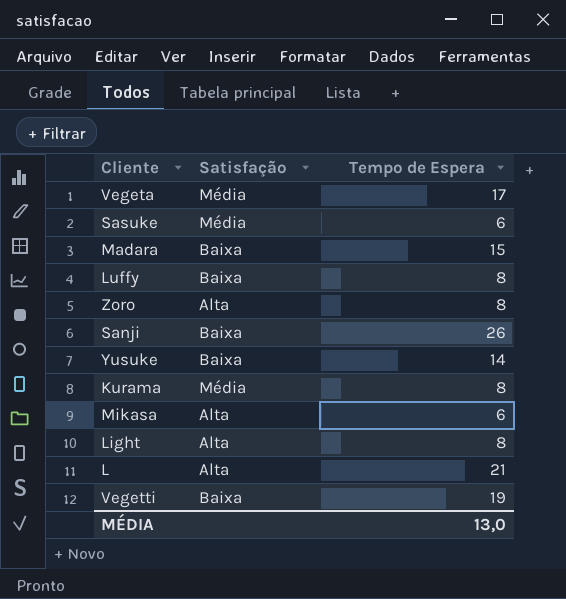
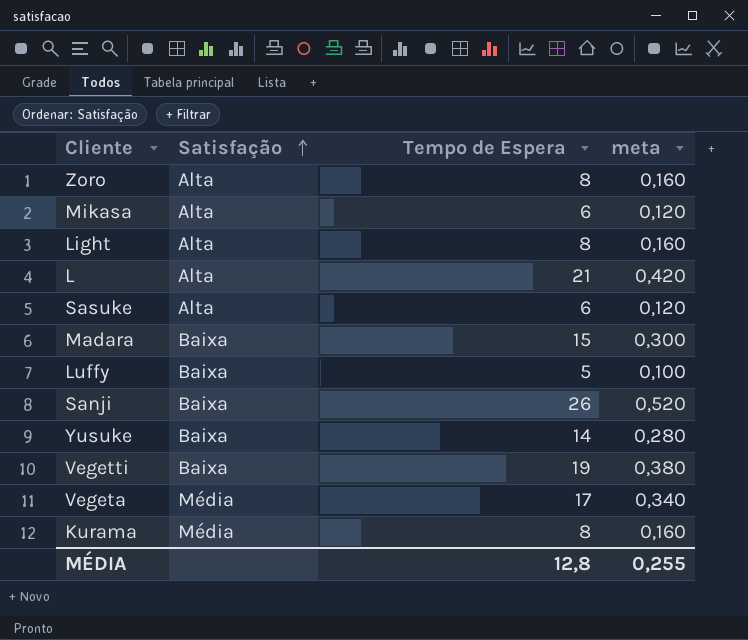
row order: none -> Satisfação ascending
column meta | formula: none -> [Tempo de Espera] * 0,02
Sasuke | Satisfação: Média -> Alta
Luffy | Tempo de Espera: 8 -> 5
MÉDIA | Tempo de Espera: 13,0 -> 12,8

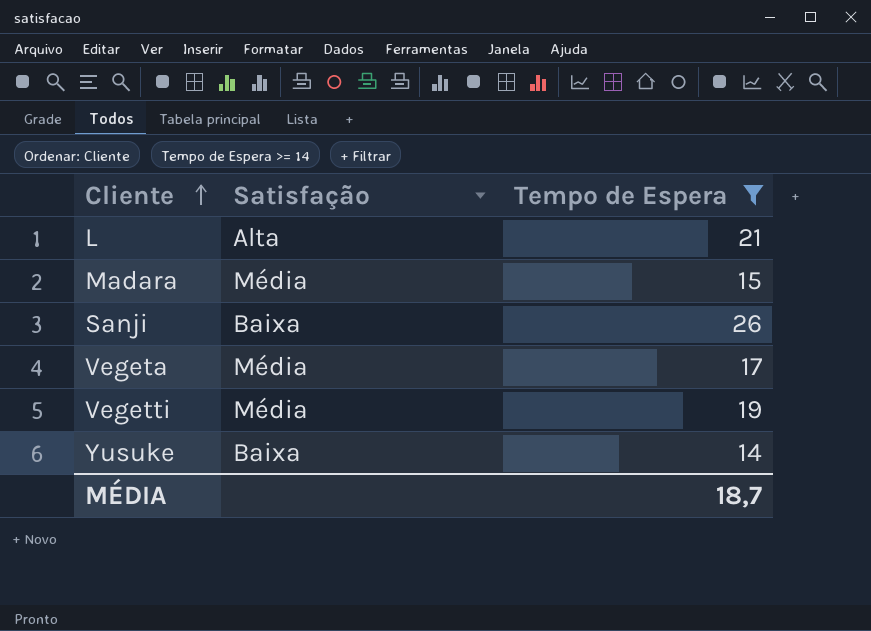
filter: none -> Tempo de Espera >= 14
row order: Satisfação ascending -> Cliente ascending
column meta | formula: [Tempo de Espera] * 0,02 -> none
Madara | Satisfação: Baixa -> Média
Vegetti | Satisfação: Baixa -> Média
MÉDIA | Tempo de Espera: 12,8 -> 18,7

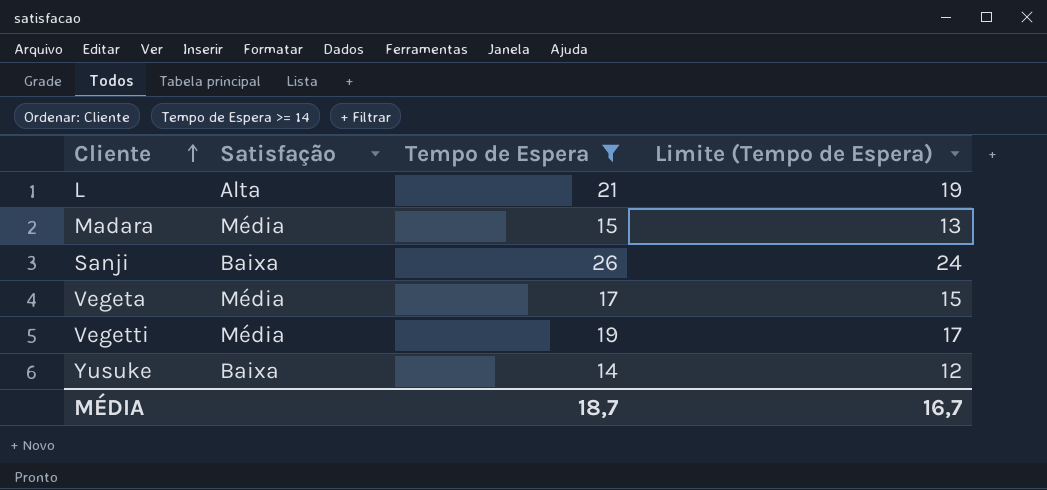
column Limite (Tempo de Espera) | formula: none -> [Tempo de Espera] - 2

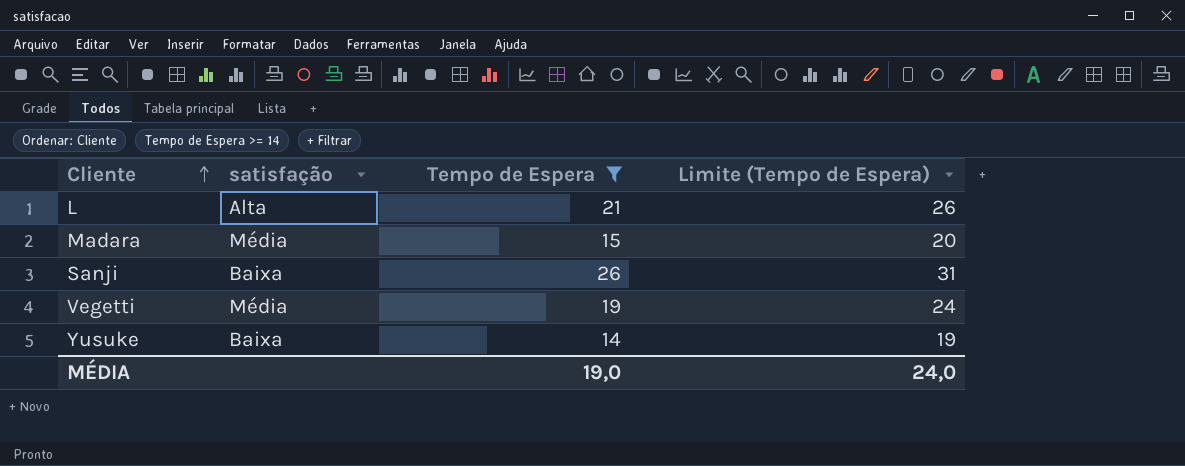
column name: Satisfação -> satisfação
column Limite (Tempo de Espera) | formula: [Tempo de Espera] - 2 -> [Tempo de Espera] + 5
row Vegeta: Média | 17 | 15 -> none
MÉDIA | Tempo de Espera: 18,7 -> 19,0
MÉDIA | Limite (Tempo de Espera): 16,7 -> 24,0

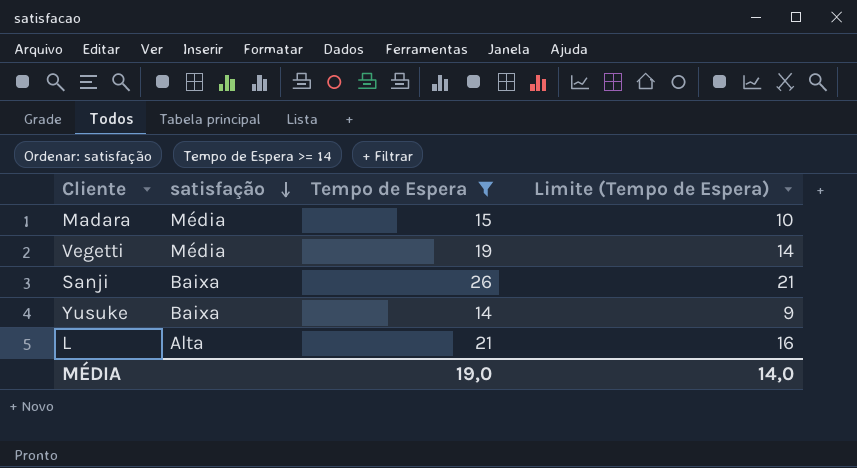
row order: Cliente ascending -> satisfação descending
column Limite (Tempo de Espera) | formula: [Tempo de Espera] + 5 -> [Tempo de Espera] - 5
MÉDIA | Limite (Tempo de Espera): 24,0 -> 14,0

